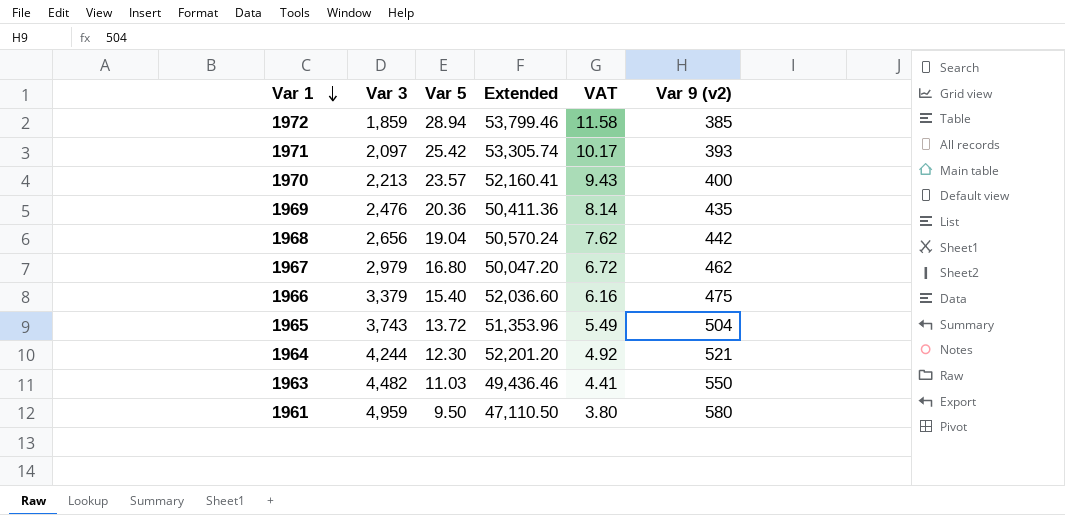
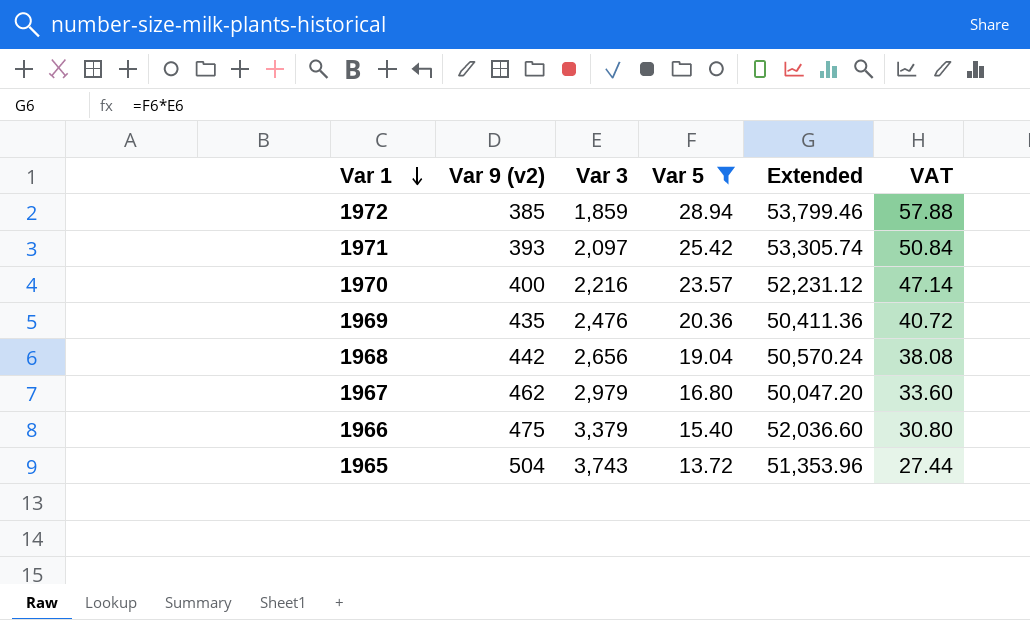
filter: none -> Var 5 >= 13.72
column Var 9 (v2) | position: 6 -> 2
column VAT | formula: [Var 5] * 0.4 -> [Var 5] * 2
1970 | Var 3: 2,213 -> 2,216
1970 | Extended: 52,160.41 -> 52,231.12

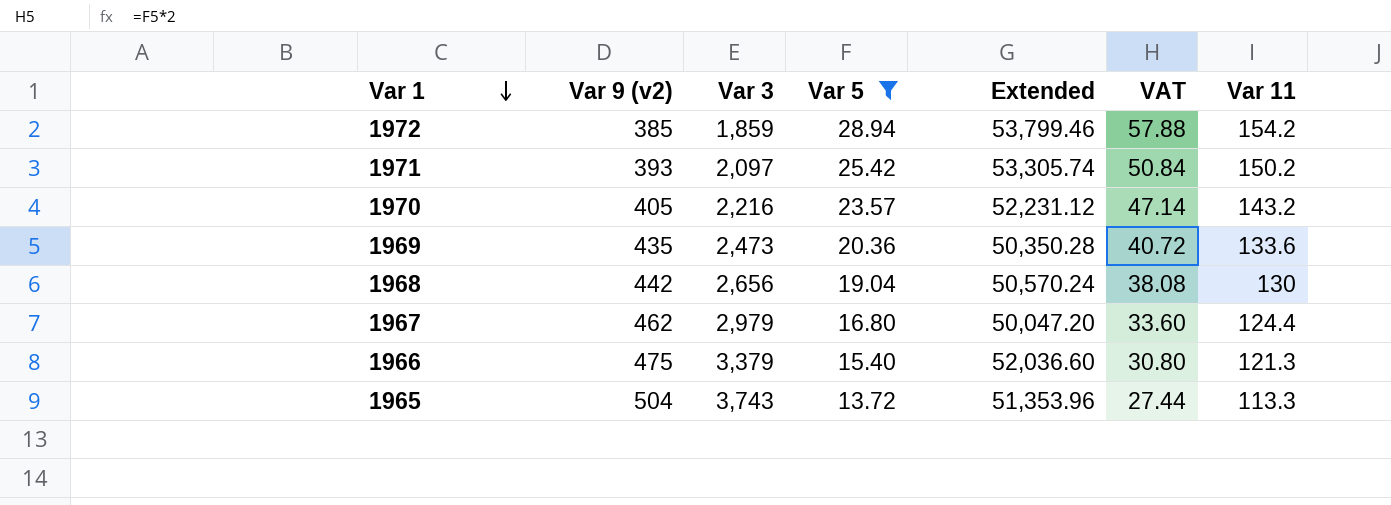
column Var 11 | position: none -> 7
1970 | Var 9 (v2): 400 -> 405
1969 | Var 3: 2,476 -> 2,473
1969 | Extended: 50,411.36 -> 50,350.28

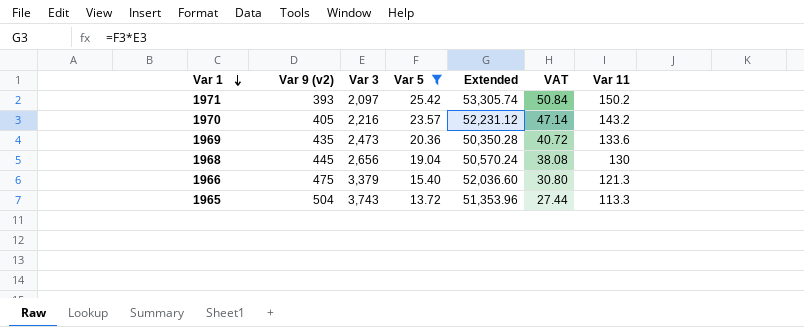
row 1972: 385 | 1,859 | 28.94 | 53,799.46 | 57.88 | 154.2 -> none
row 1967: 462 | 2,979 | 16.80 | 50,047.20 | 33.60 | 124.4 -> none
1968 | Var 9 (v2): 442 -> 445

